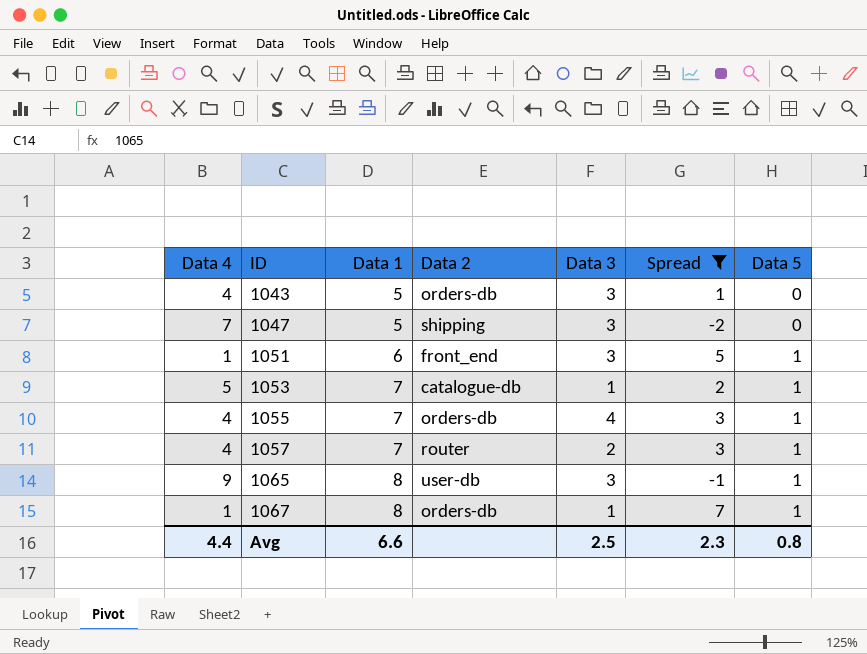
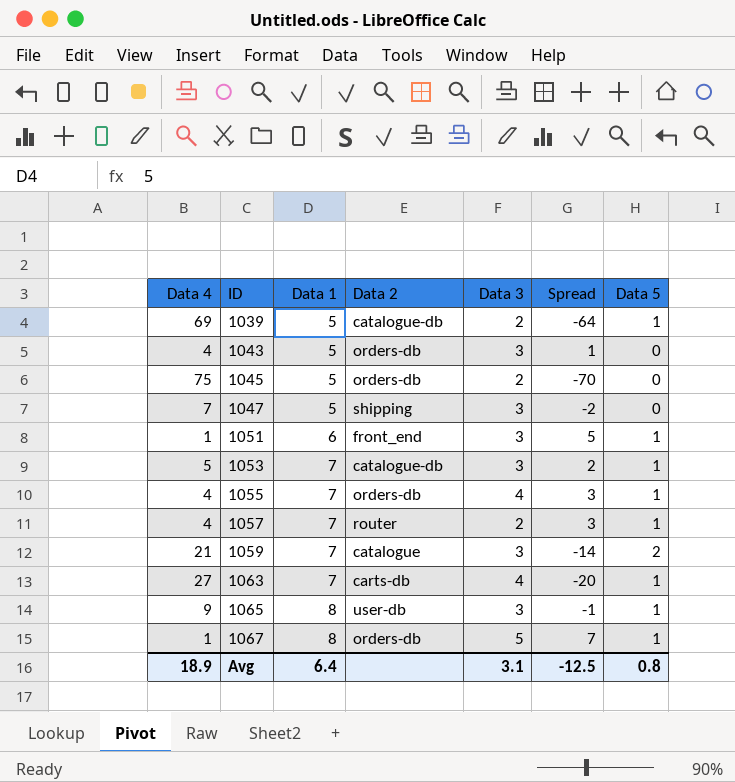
filter: Spread >= -2 -> none
1053 | Data 3: 1 -> 3
1067 | Data 3: 1 -> 5
Avg | Data 4: 4.4 -> 18.9
Avg | Data 1: 6.6 -> 6.4
Avg | Data 3: 2.5 -> 3.1
Avg | Spread: 2.3 -> -12.5

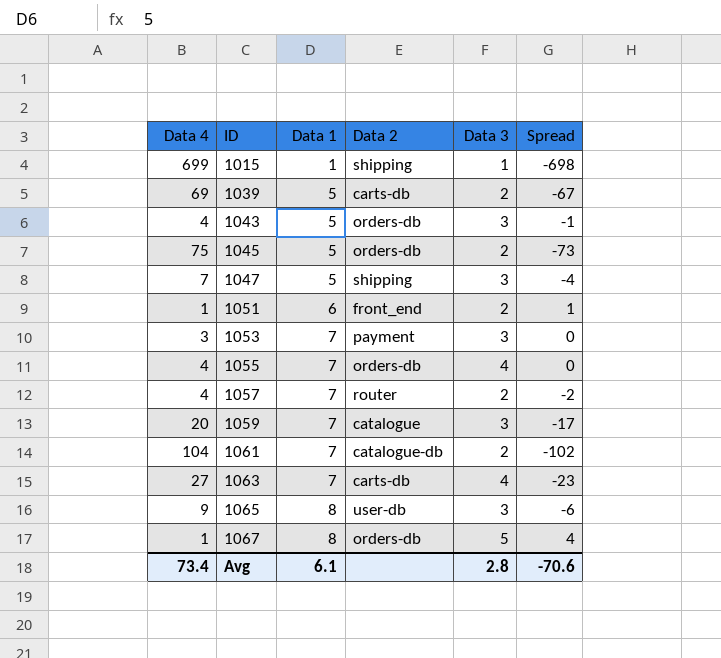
column Data 5 | position: 7 -> none
column Spread | formula: [Data 1] - [Data 4] -> [Data 3] - [Data 4]
row 1015: none -> 699 | 1 | shipping | 1 | -698
1039 | Data 2: catalogue-db -> carts-db
1051 | Data 3: 3 -> 2
1053 | Data 4: 5 -> 3
1053 | Data 2: catalogue-db -> payment
1059 | Data 4: 21 -> 20
row 1061: none -> 104 | 7 | catalogue-db | 2 | -102
Avg | Data 4: 18.9 -> 73.4
Avg | Data 1: 6.4 -> 6.1
Avg | Data 3: 3.1 -> 2.8
Avg | Spread: -12.5 -> -70.6

